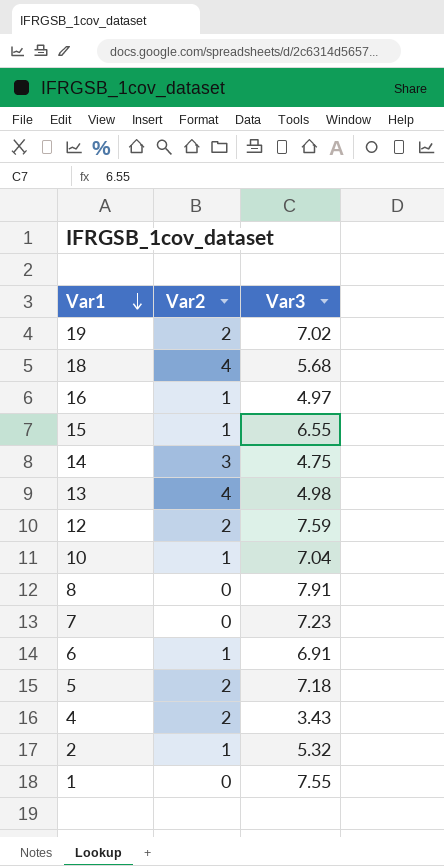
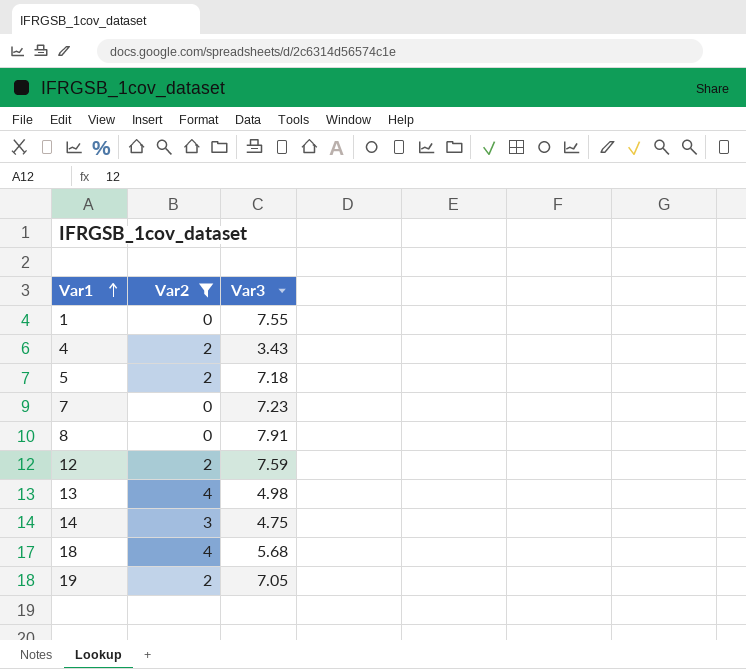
filter: none -> Var2 != 1
row order: Var1 descending -> Var1 ascending
19 | Var3: 7.02 -> 7.05

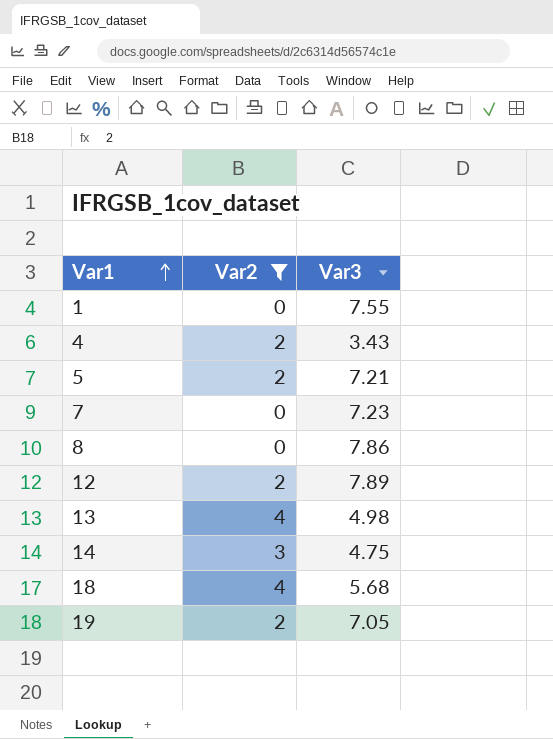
5 | Var3: 7.18 -> 7.21
8 | Var3: 7.91 -> 7.86
12 | Var3: 7.59 -> 7.89

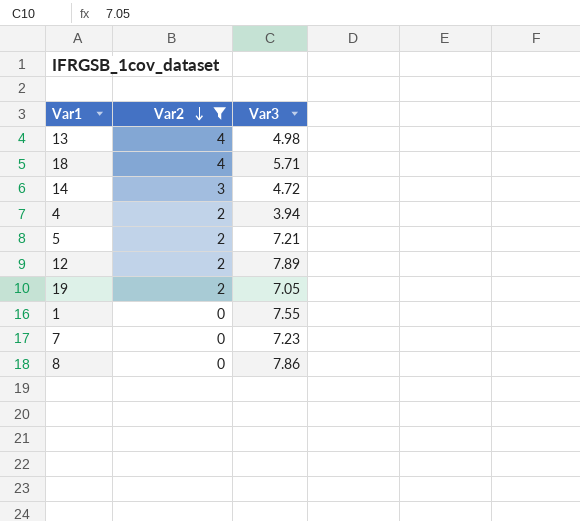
row order: Var1 ascending -> Var2 descending
18 | Var3: 5.68 -> 5.71
14 | Var3: 4.75 -> 4.72
4 | Var3: 3.43 -> 3.94

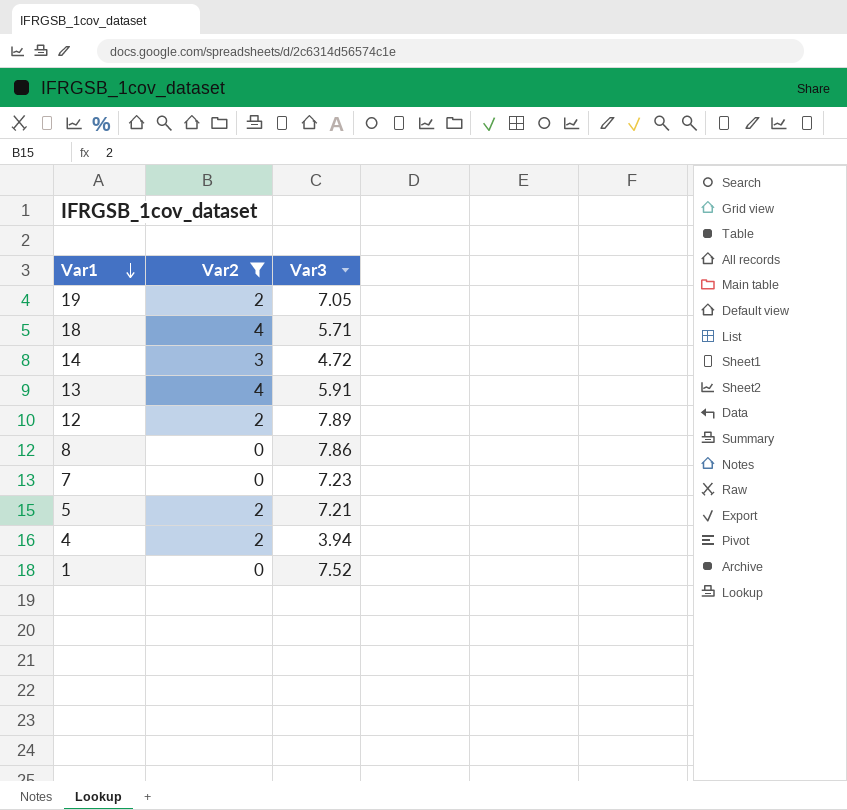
row order: Var2 descending -> Var1 descending
13 | Var3: 4.98 -> 5.91
1 | Var3: 7.55 -> 7.52

